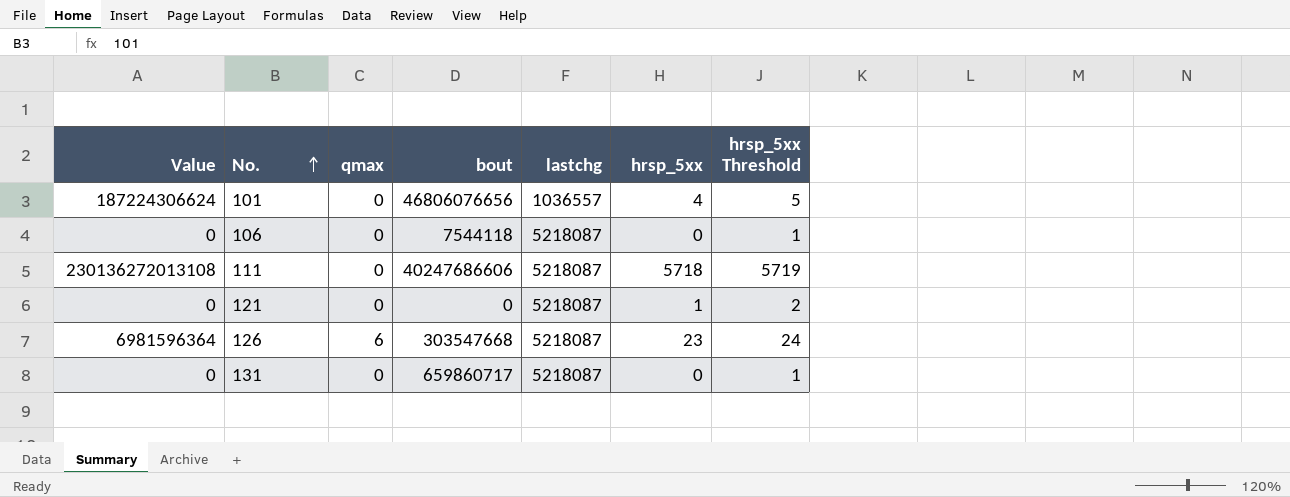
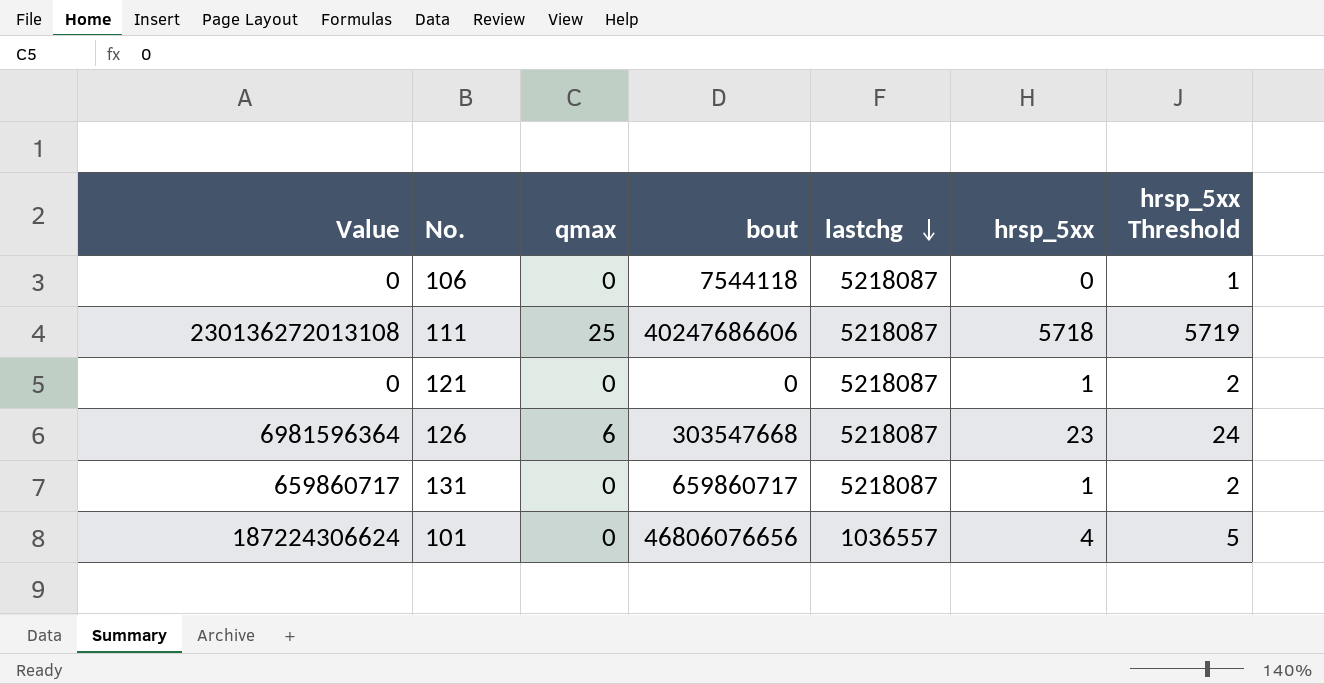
row order: No. ascending -> lastchg descending
111 | qmax: 0 -> 25
131 | Value: 0 -> 659860717
131 | hrsp_5xx: 0 -> 1
131 | hrsp_5xx Threshold: 1 -> 2

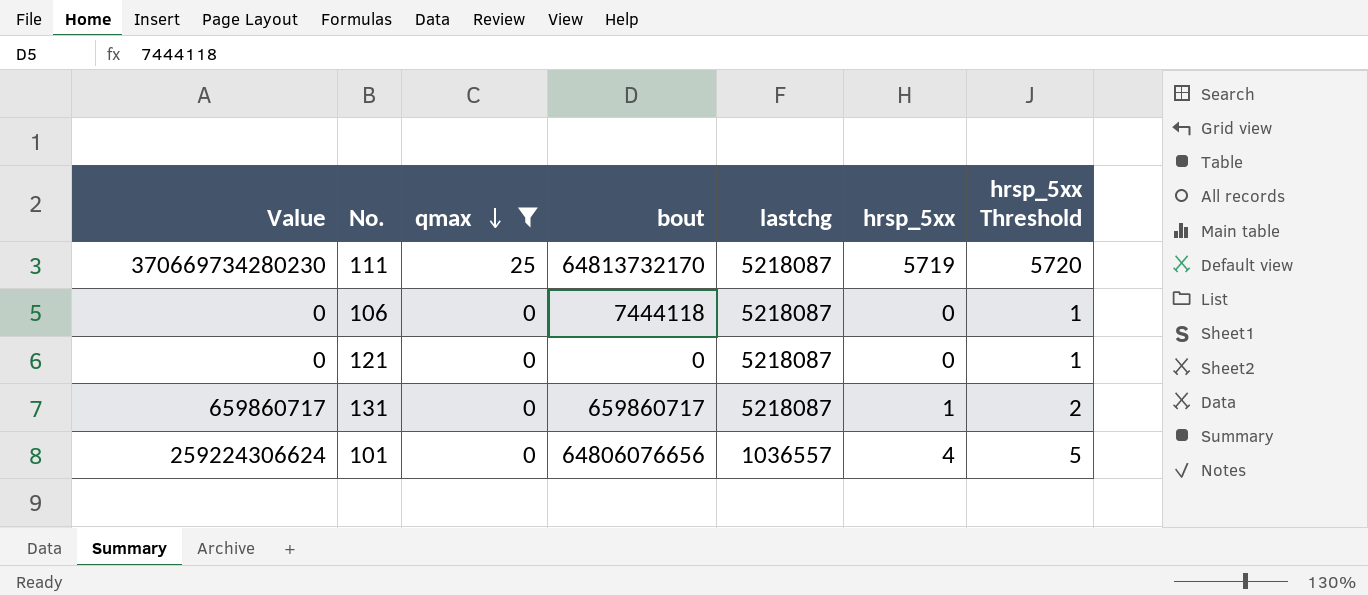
filter: none -> qmax != 6
row order: lastchg descending -> qmax descending
111 | Value: 230136272013108 -> 370669734280230
111 | bout: 40247686606 -> 64813732170
111 | hrsp_5xx: 5718 -> 5719
111 | hrsp_5xx Threshold: 5719 -> 5720
106 | bout: 7544118 -> 7444118
121 | hrsp_5xx: 1 -> 0
121 | hrsp_5xx Threshold: 2 -> 1
101 | Value: 187224306624 -> 259224306624
101 | bout: 46806076656 -> 64806076656

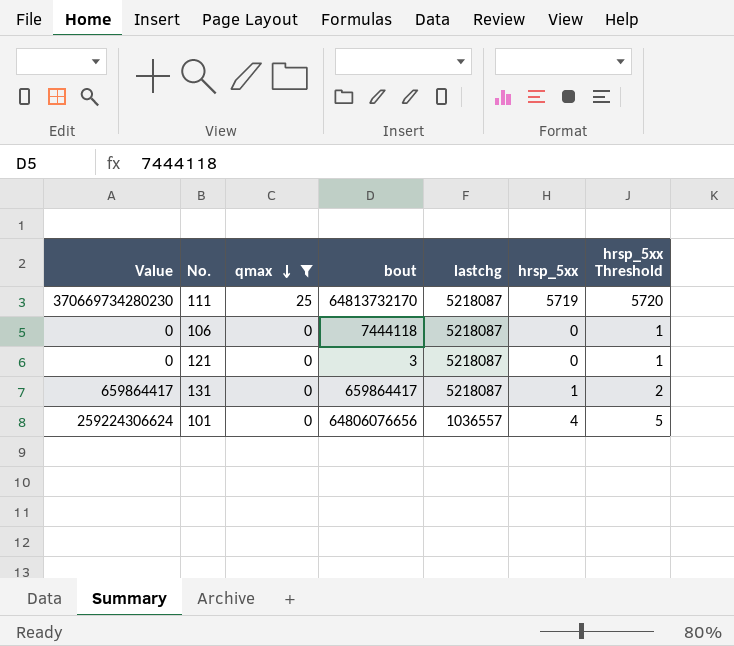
121 | bout: 0 -> 3
131 | Value: 659860717 -> 659864417
131 | bout: 659860717 -> 659864417

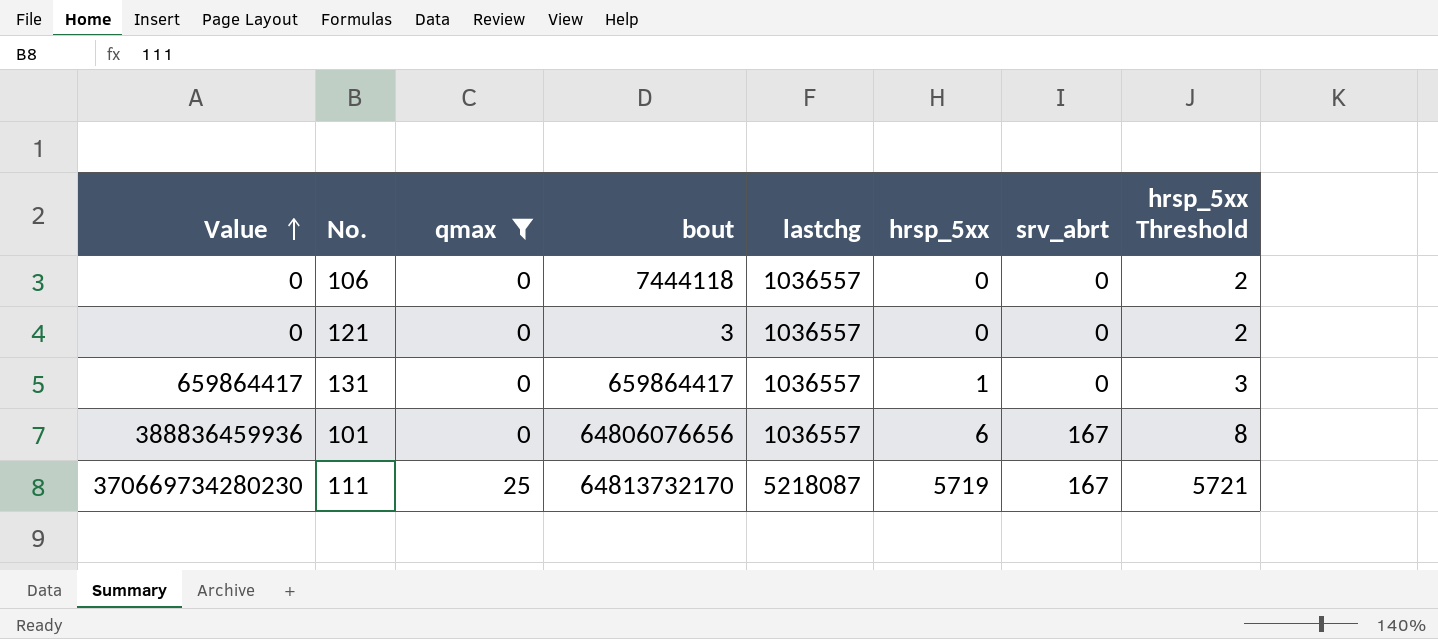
row order: qmax descending -> Value ascending
column srv_abrt | position: none -> 7
column hrsp_5xx Threshold | formula: [hrsp_5xx] + 1 -> [hrsp_5xx] + 2
106 | lastchg: 5218087 -> 1036557
121 | lastchg: 5218087 -> 1036557
131 | lastchg: 5218087 -> 1036557
101 | Value: 259224306624 -> 388836459936
101 | hrsp_5xx: 4 -> 6

